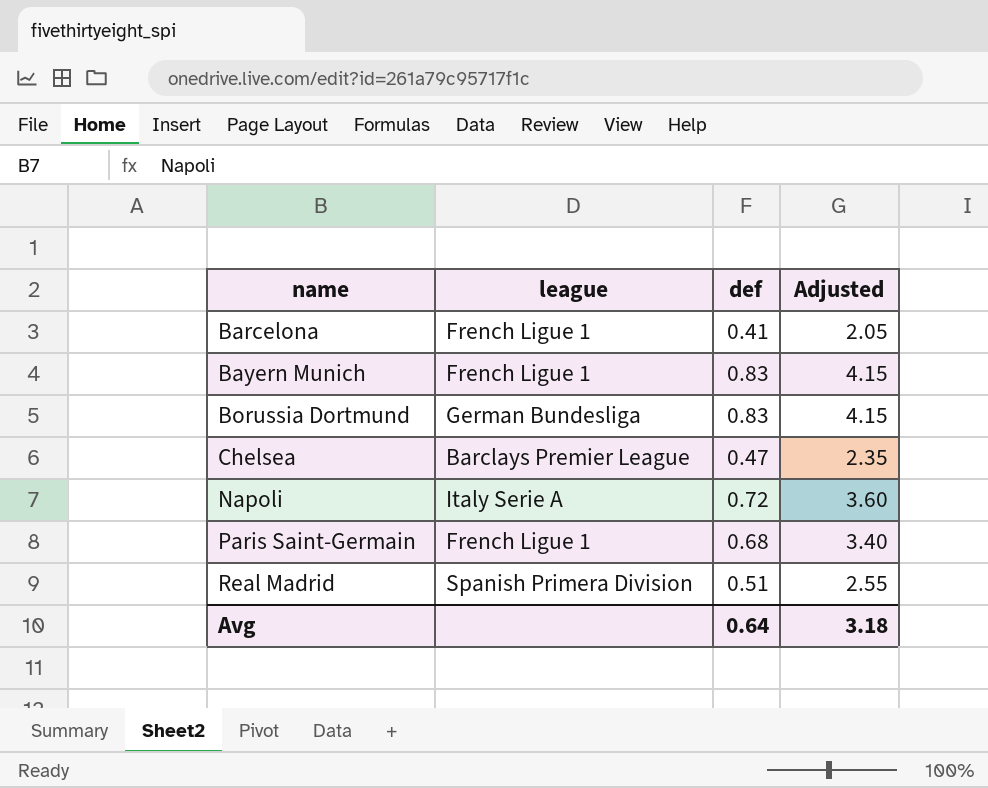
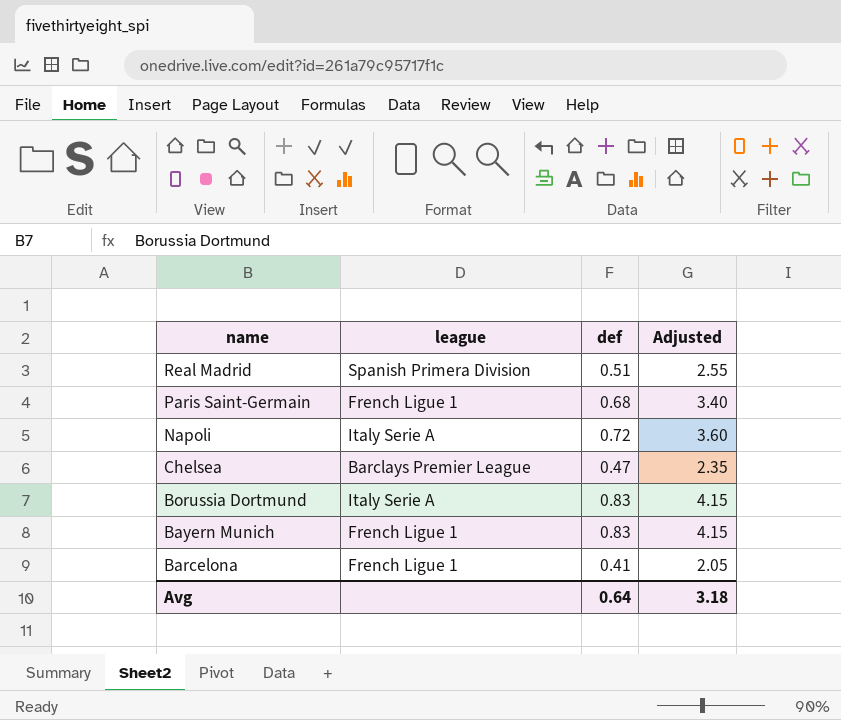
row order: name ascending -> name descending
Borussia Dortmund | league: German Bundesliga -> Italy Serie A

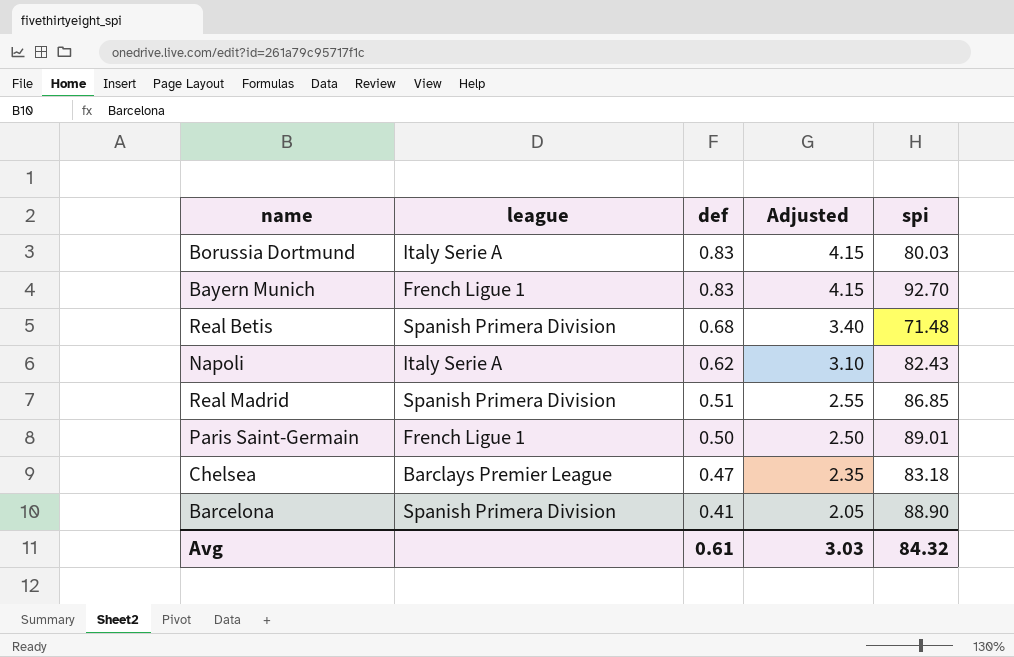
row order: name descending -> def descending
column spi | position: none -> 5
row Real Betis: none -> Spanish Primera Division | 0.68 | 3.40 | 71.48
Napoli | def: 0.72 -> 0.62
Napoli | Adjusted: 3.60 -> 3.10
Paris Saint-Germain | def: 0.68 -> 0.50
Paris Saint-Germain | Adjusted: 3.40 -> 2.50
Barcelona | league: French Ligue 1 -> Spanish Primera Division
Avg | def: 0.64 -> 0.61
Avg | Adjusted: 3.18 -> 3.03

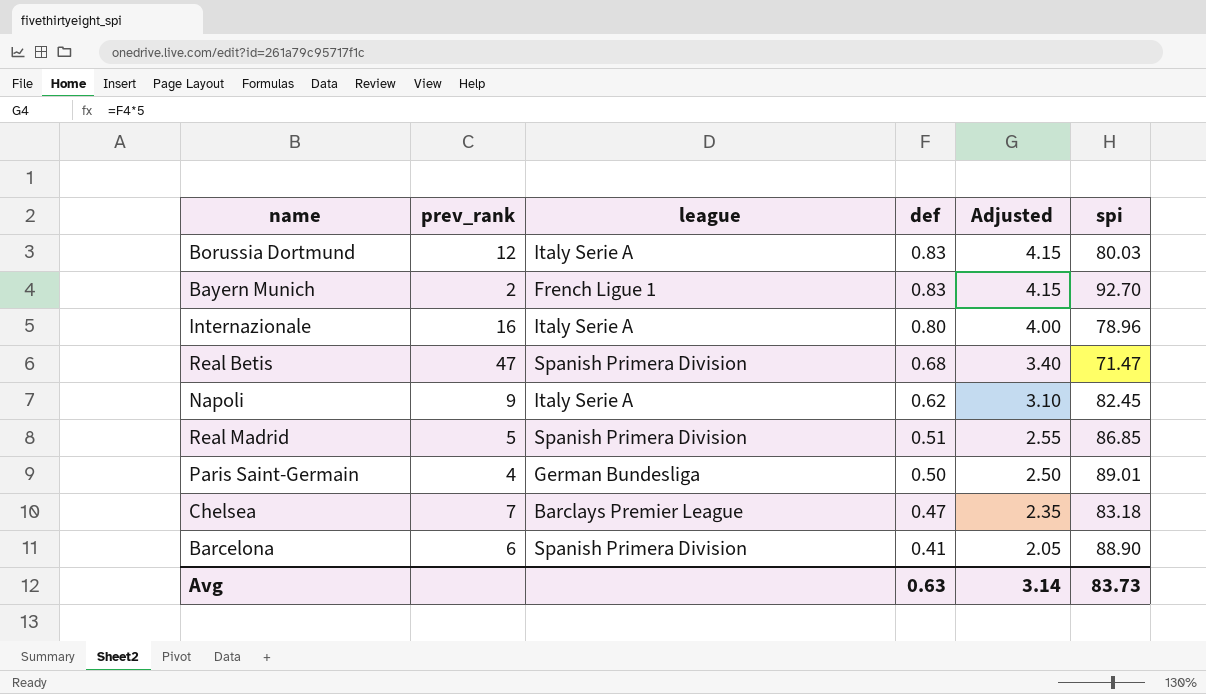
column prev_rank | position: none -> 2
row Internazionale: none -> 16 | Italy Serie A | 0.80 | 4.00 | 78.96
Real Betis | spi: 71.48 -> 71.47
Napoli | spi: 82.43 -> 82.45
Paris Saint-Germain | league: French Ligue 1 -> German Bundesliga
Avg | def: 0.61 -> 0.63
Avg | Adjusted: 3.03 -> 3.14
Avg | spi: 84.32 -> 83.73

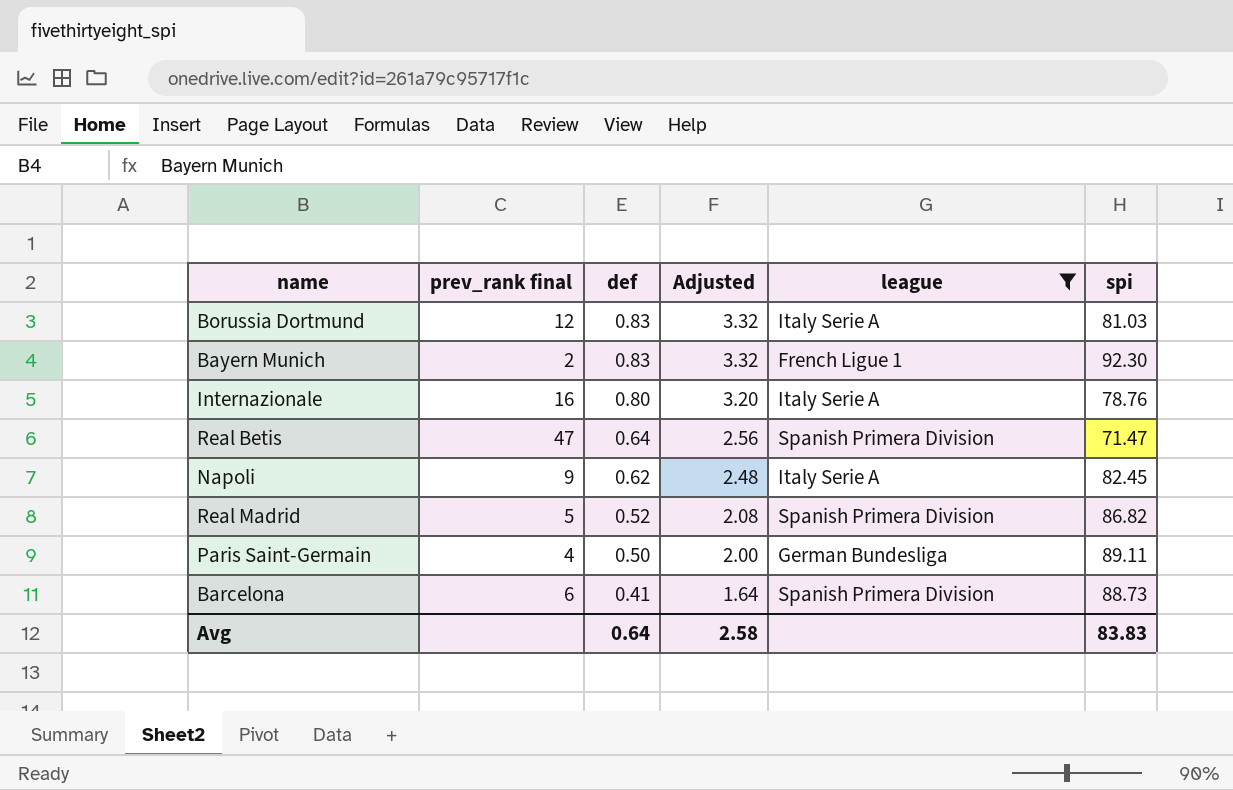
filter: none -> league != Barclays Premier League
column name: prev_rank -> prev_rank final
column Adjusted | formula: [def] * 5 -> [def] * 4
column league | position: 3 -> 5
Borussia Dortmund | spi: 80.03 -> 81.03
Bayern Munich | spi: 92.70 -> 92.30
Internazionale | spi: 78.96 -> 78.76
Real Betis | def: 0.68 -> 0.64
Real Madrid | def: 0.51 -> 0.52
Real Madrid | spi: 86.85 -> 86.82
Paris Saint-Germain | spi: 89.01 -> 89.11
Barcelona | spi: 88.90 -> 88.73
Avg | def: 0.63 -> 0.64
Avg | Adjusted: 3.14 -> 2.58
Avg | spi: 83.73 -> 83.83

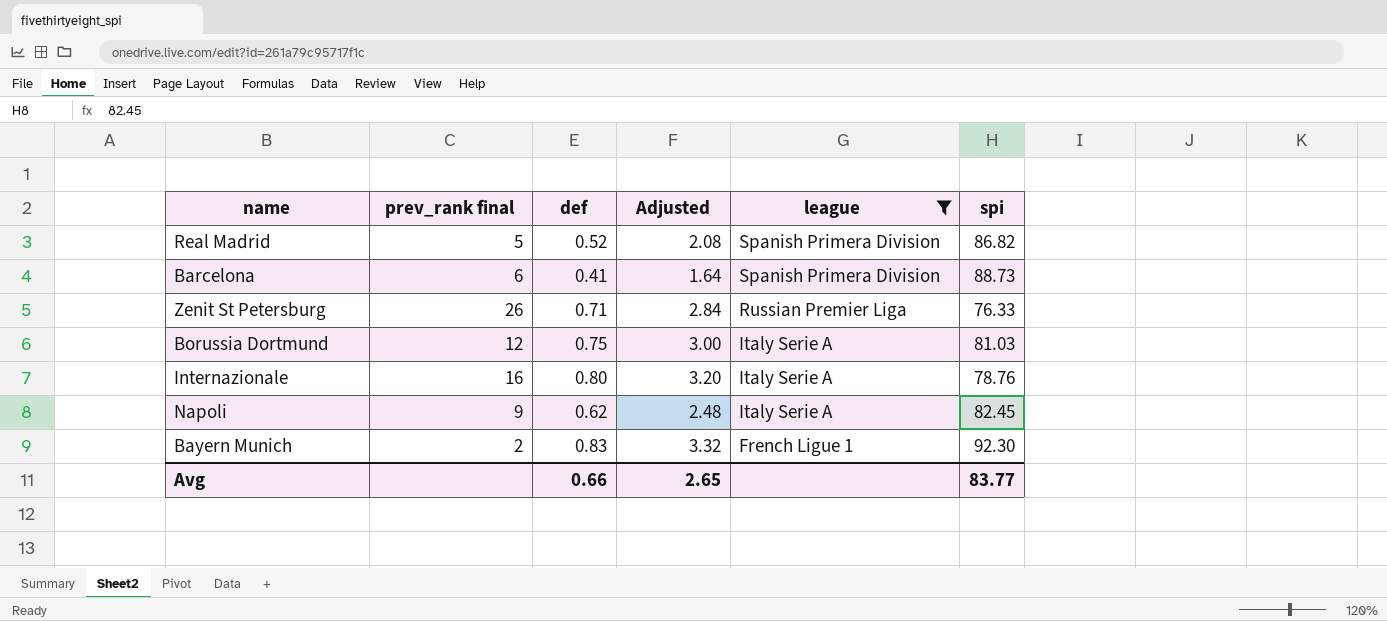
row order: def descending -> league descending
row Real Betis: 47 | 0.64 | 2.56 | Spanish Primera Division | 71.47 -> none
row Paris Saint-Germain: 4 | 0.50 | 2.00 | German Bundesliga | 89.11 -> none
row Zenit St Petersburg: none -> 26 | 0.71 | 2.84 | Russian Premier Liga | 76.33
Borussia Dortmund | def: 0.83 -> 0.75
Borussia Dortmund | Adjusted: 3.32 -> 3.00
Avg | def: 0.64 -> 0.66
Avg | Adjusted: 2.58 -> 2.65
Avg | spi: 83.83 -> 83.77

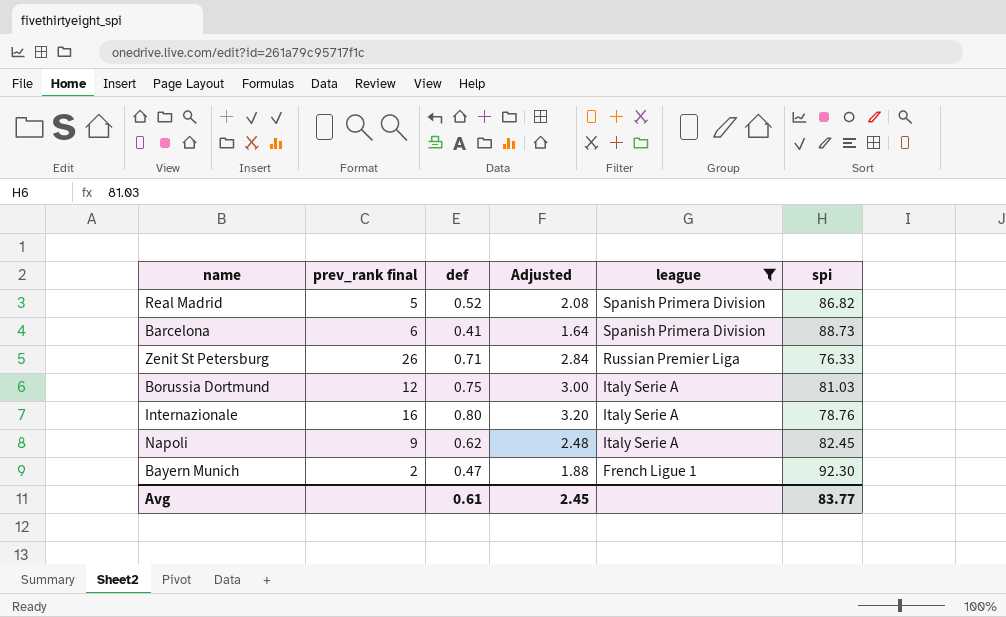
Bayern Munich | def: 0.83 -> 0.47
Bayern Munich | Adjusted: 3.32 -> 1.88
Avg | def: 0.66 -> 0.61
Avg | Adjusted: 2.65 -> 2.45

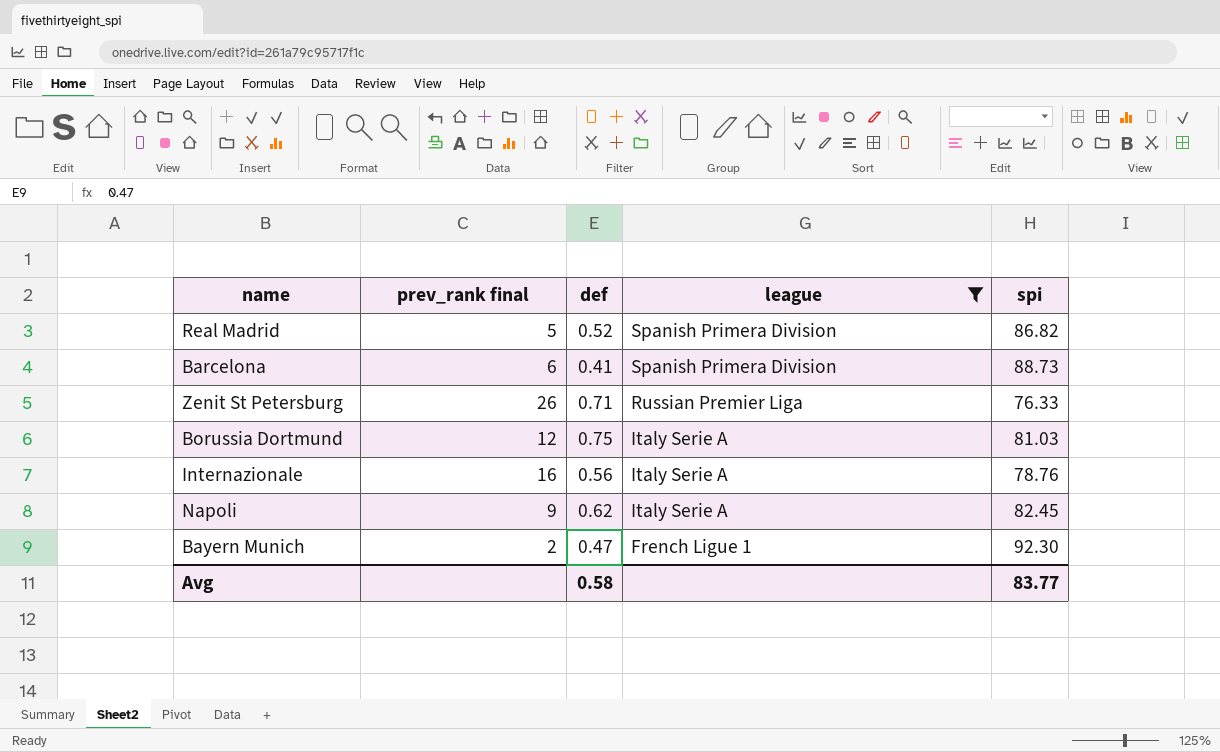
column Adjusted | formula: [def] * 4 -> none
Internazionale | def: 0.80 -> 0.56
Avg | def: 0.61 -> 0.58

